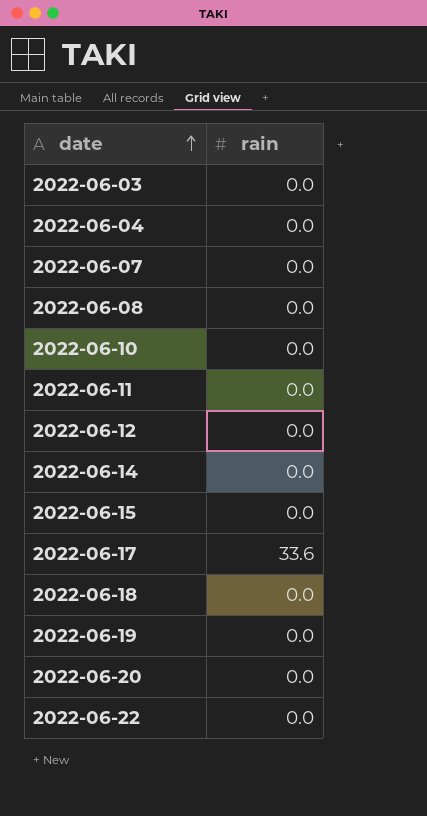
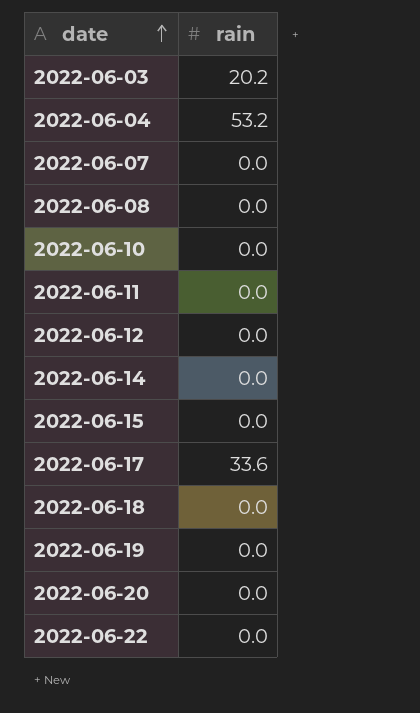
2022-06-03 | rain: 0.0 -> 20.2
2022-06-04 | rain: 0.0 -> 53.2

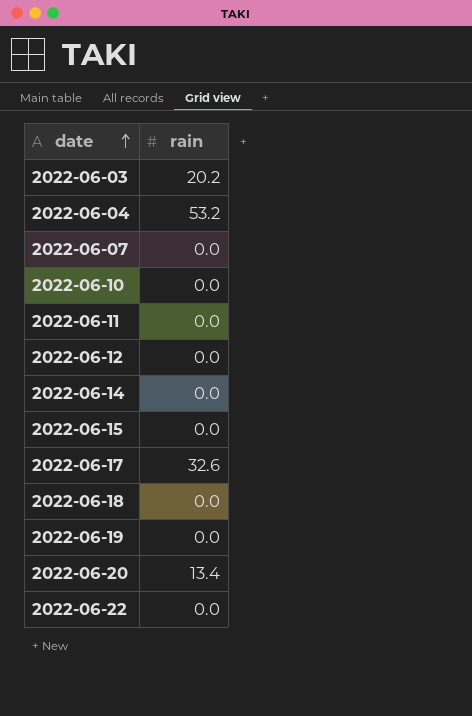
row 2022-06-08: 0.0 -> none
2022-06-17 | rain: 33.6 -> 32.6
2022-06-20 | rain: 0.0 -> 13.4

